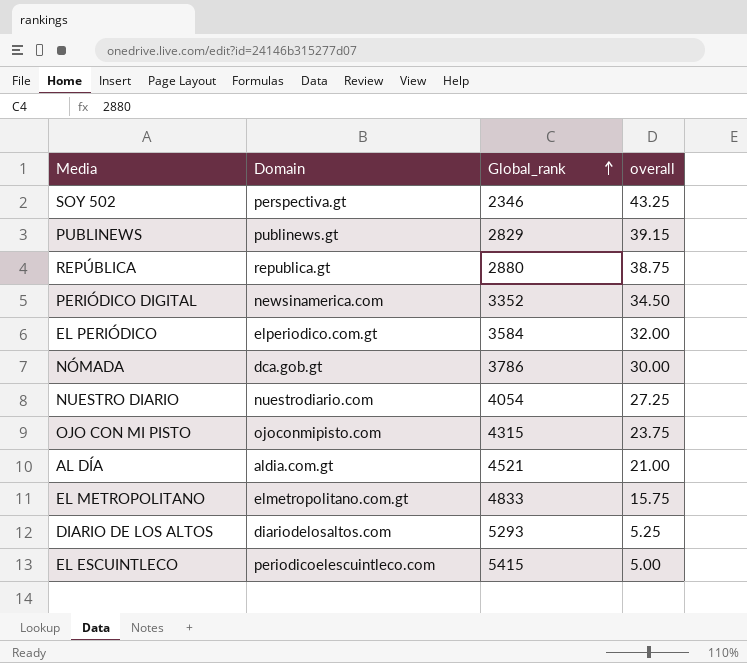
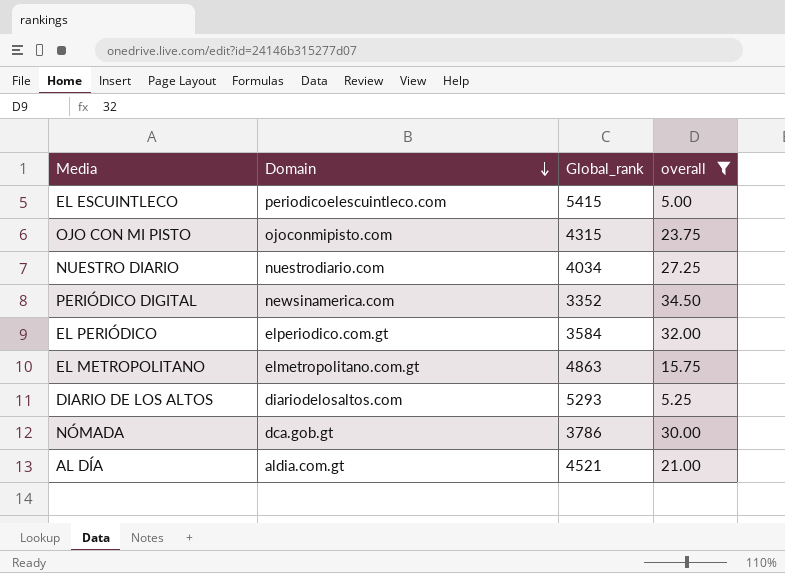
filter: none -> overall <= 34.50
row order: Global_rank ascending -> Domain descending
NUESTRO DIARIO | Global_rank: 4054 -> 4034
EL METROPOLITANO | Global_rank: 4833 -> 4863

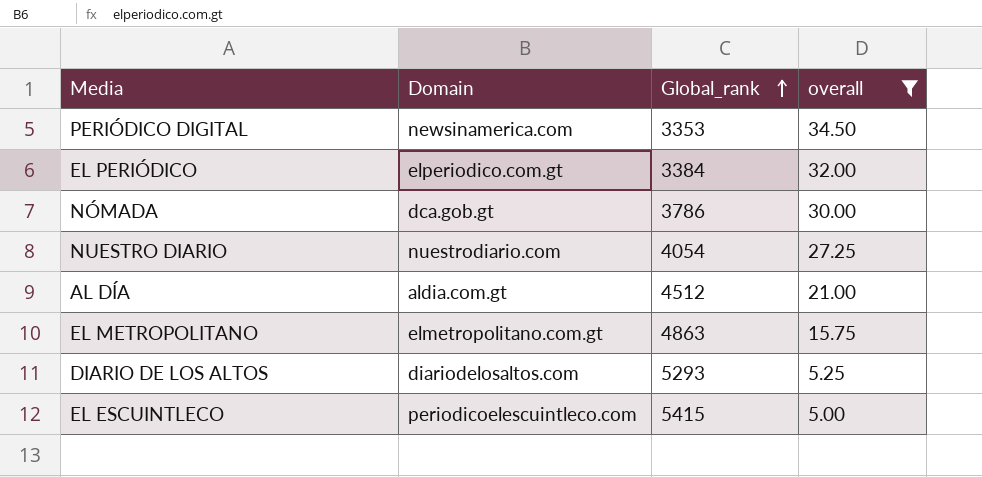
row order: Domain descending -> Global_rank ascending
row OJO CON MI PISTO: ojoconmipisto.com | 4315 | 23.75 -> none
PERIÓDICO DIGITAL | Global_rank: 3352 -> 3353
EL PERIÓDICO | Global_rank: 3584 -> 3384
NUESTRO DIARIO | Global_rank: 4034 -> 4054
AL DÍA | Global_rank: 4521 -> 4512

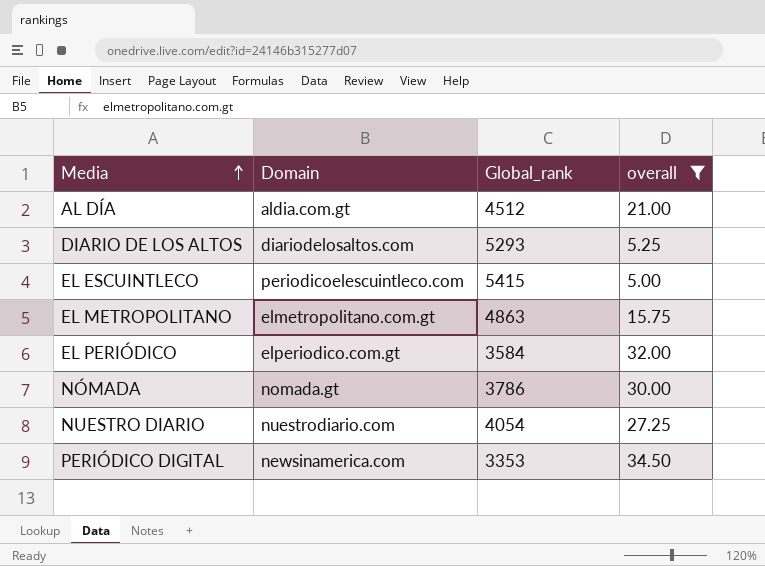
row order: Global_rank ascending -> Media ascending
EL PERIÓDICO | Global_rank: 3384 -> 3584
NÓMADA | Domain: dca.gob.gt -> nomada.gt

